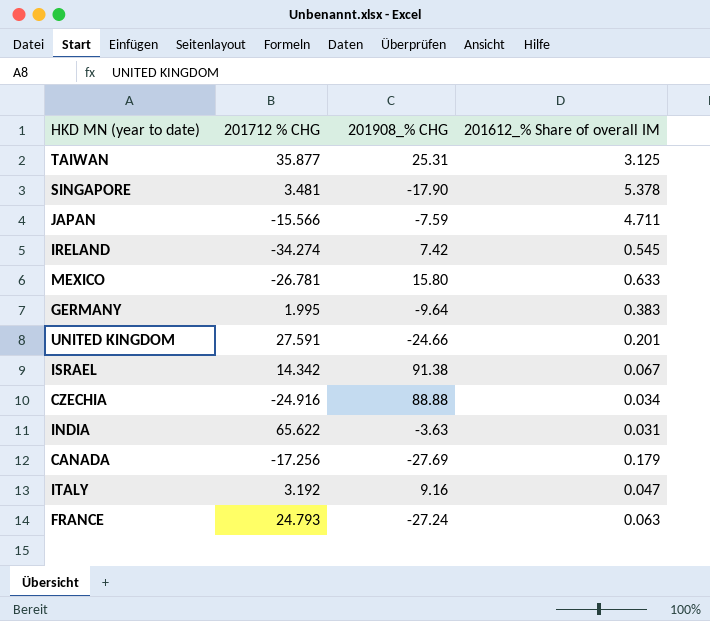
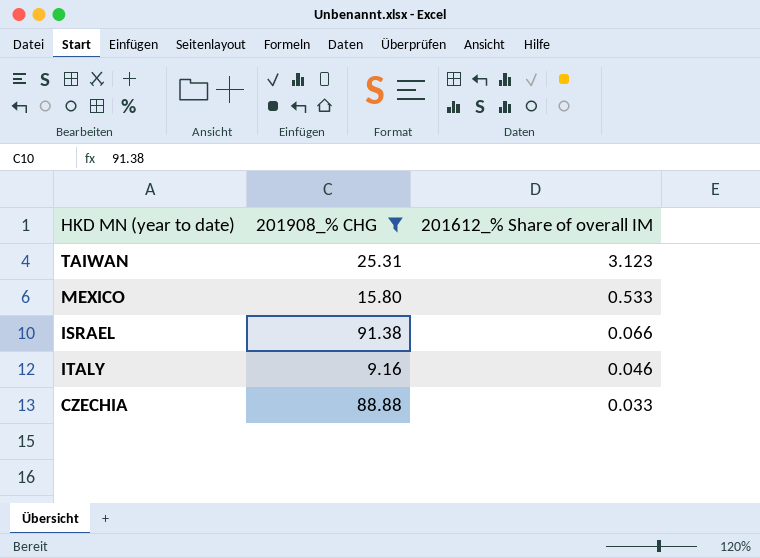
filter: none -> 201908_% CHG >= 9.16
row order: none -> 201612_% Share of overall IM descending
column 201712 % CHG | position: 2 -> none
TAIWAN | 201612_% Share of overall IM: 3.125 -> 3.123
MEXICO | 201612_% Share of overall IM: 0.633 -> 0.533
ISRAEL | 201612_% Share of overall IM: 0.067 -> 0.066
ITALY | 201612_% Share of overall IM: 0.047 -> 0.046
CZECHIA | 201612_% Share of overall IM: 0.034 -> 0.033

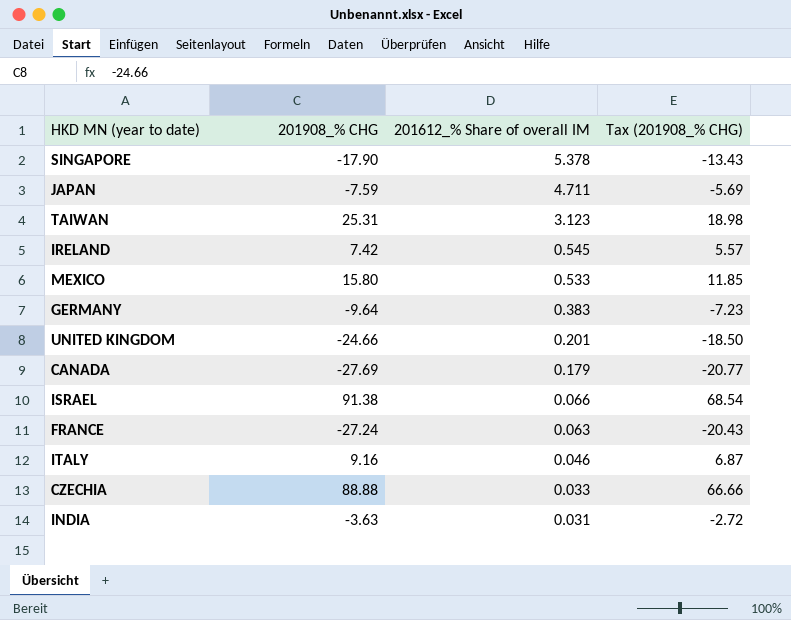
filter: 201908_% CHG >= 9.16 -> none
column Tax (201908_% CHG) | formula: none -> [201908_% CHG] * 0.75

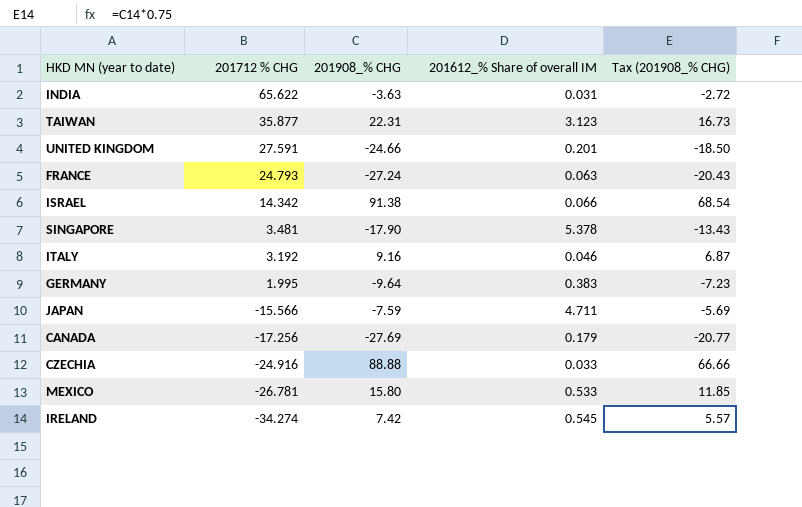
row order: 201612_% Share of overall IM descending -> 201712 % CHG descending
column 201712 % CHG | position: none -> 2
TAIWAN | 201908_% CHG: 25.31 -> 22.31
TAIWAN | Tax (201908_% CHG): 18.98 -> 16.73

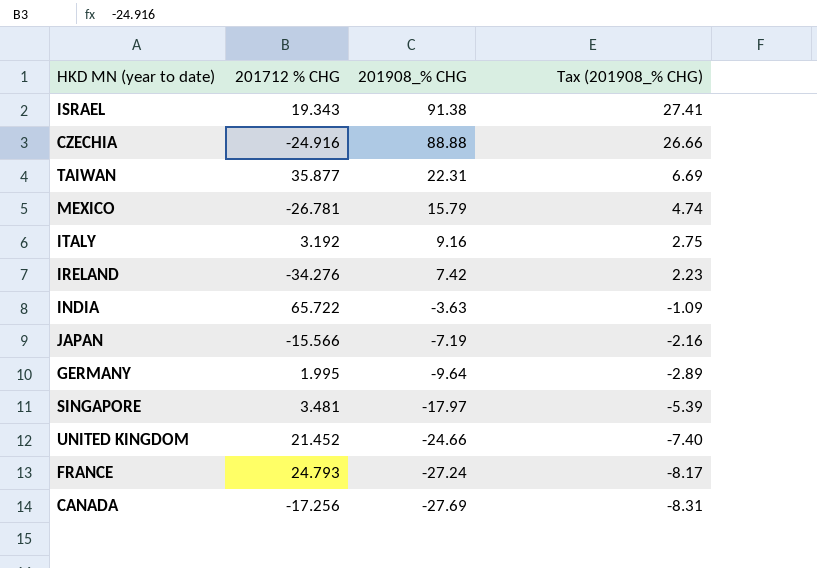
row order: 201712 % CHG descending -> 201908_% CHG descending
column 201612_% Share of overall IM | position: 4 -> none
column Tax (201908_% CHG) | formula: [201908_% CHG] * 0.75 -> [201908_% CHG] * 0.3
ISRAEL | 201712 % CHG: 14.342 -> 19.343
MEXICO | 201908_% CHG: 15.80 -> 15.79
IRELAND | 201712 % CHG: -34.274 -> -34.276
INDIA | 201712 % CHG: 65.622 -> 65.722
JAPAN | 201908_% CHG: -7.59 -> -7.19
SINGAPORE | 201908_% CHG: -17.90 -> -17.97
UNITED KINGDOM | 201712 % CHG: 27.591 -> 21.452

